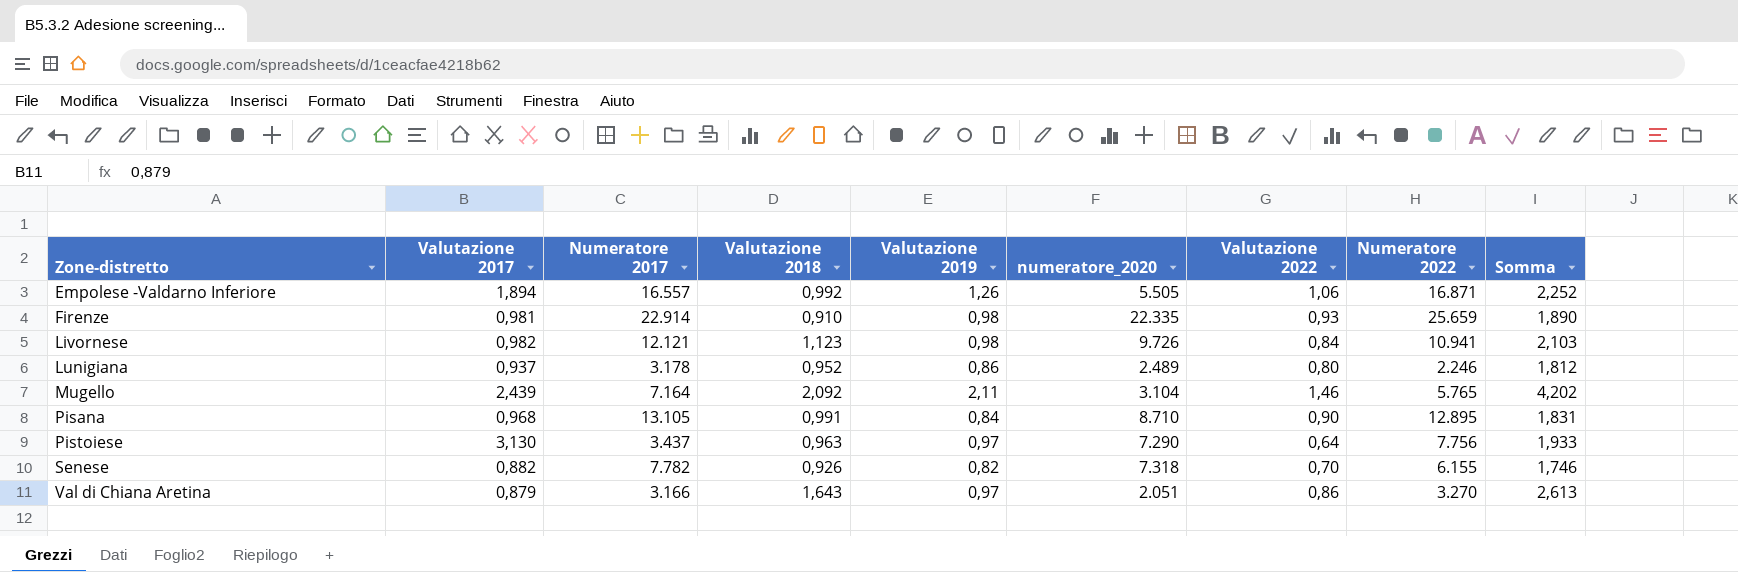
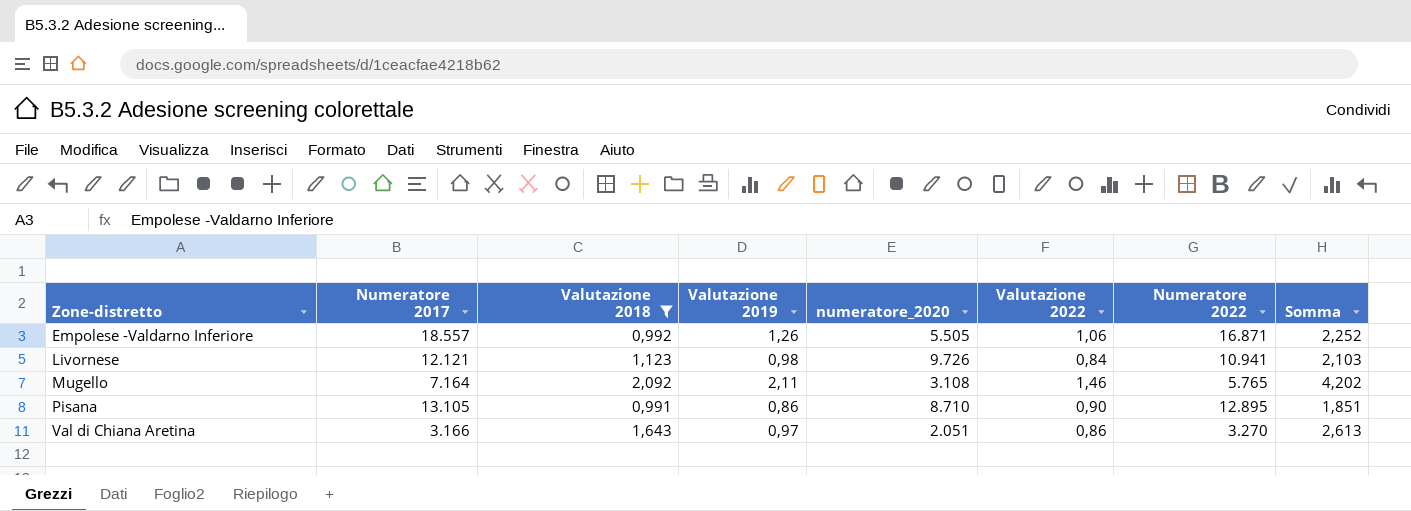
filter: none -> Valutazione 2018 >= 0,991
column Valutazione 2017 | position: 2 -> none
Empolese -Valdarno Inferiore | Numeratore 2017: 16.557 -> 18.557
Mugello | numeratore_2020: 3.104 -> 3.108
Pisana | Valutazione 2019: 0,84 -> 0,86
Pisana | Somma: 1,831 -> 1,851

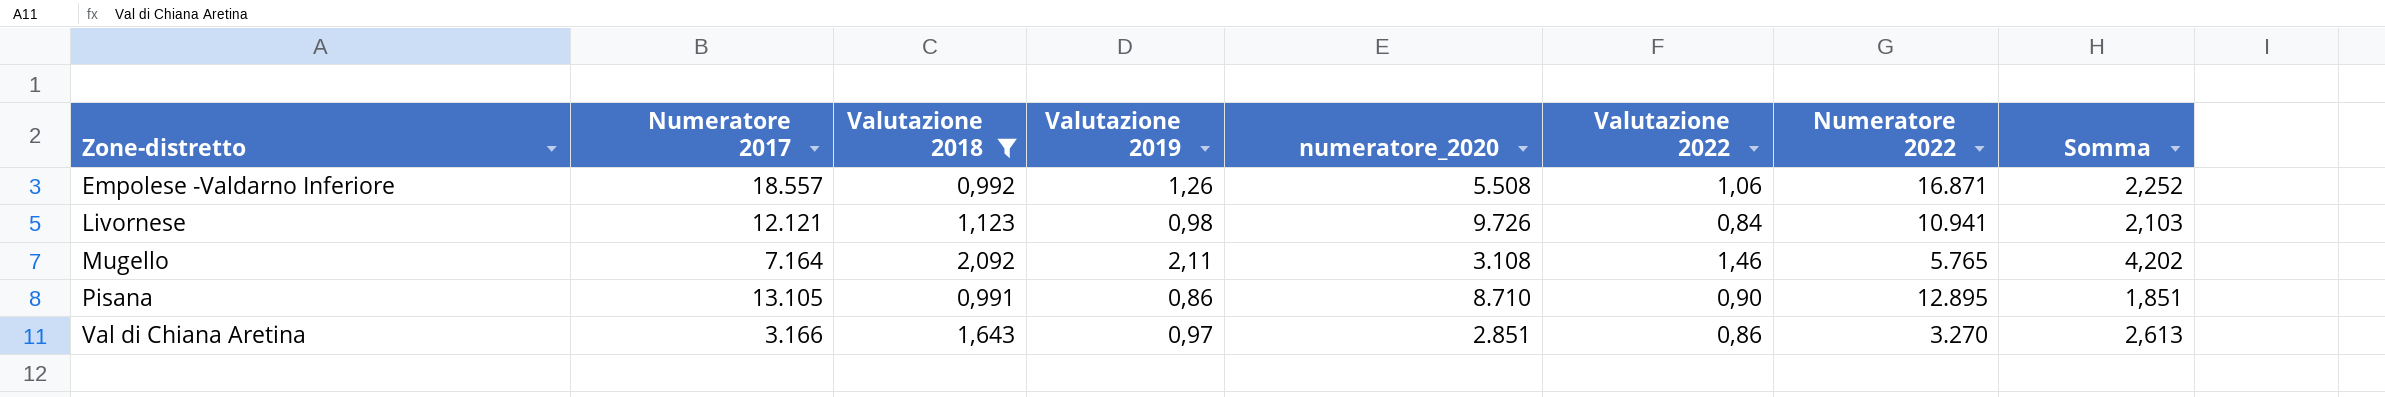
Empolese -Valdarno Inferiore | numeratore_2020: 5.505 -> 5.508
Val di Chiana Aretina | numeratore_2020: 2.051 -> 2.851

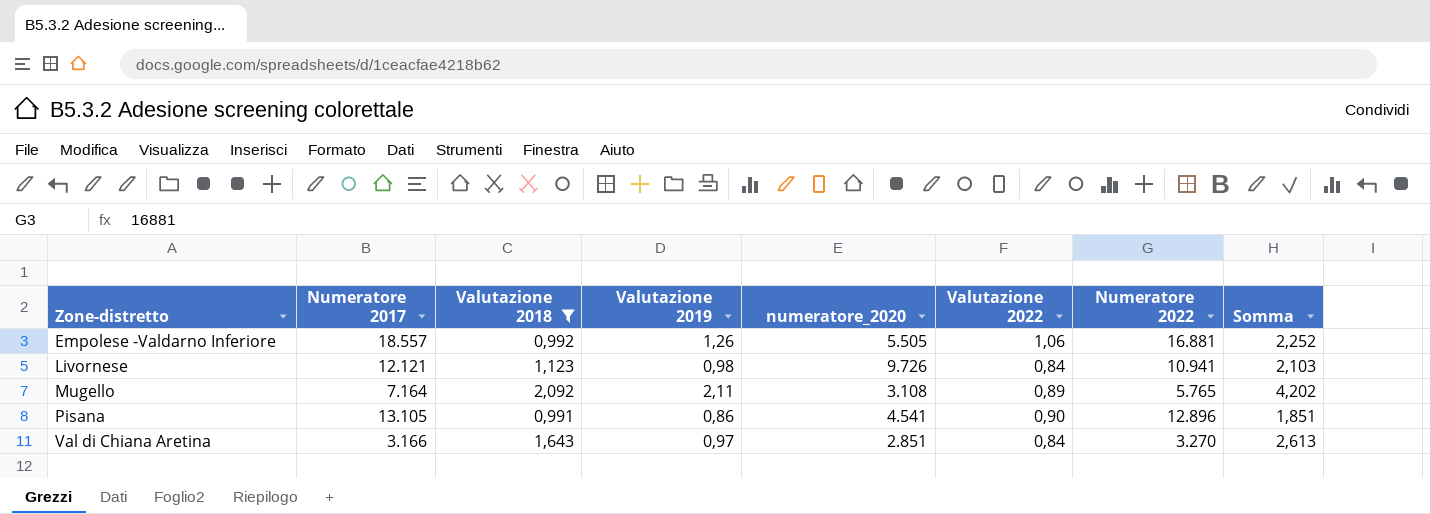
Empolese -Valdarno Inferiore | numeratore_2020: 5.508 -> 5.505
Empolese -Valdarno Inferiore | Numeratore 2022: 16.871 -> 16.881
Mugello | Valutazione 2022: 1,46 -> 0,89
Pisana | numeratore_2020: 8.710 -> 4.541
Pisana | Numeratore 2022: 12.895 -> 12.896
Val di Chiana Aretina | Valutazione 2022: 0,86 -> 0,84

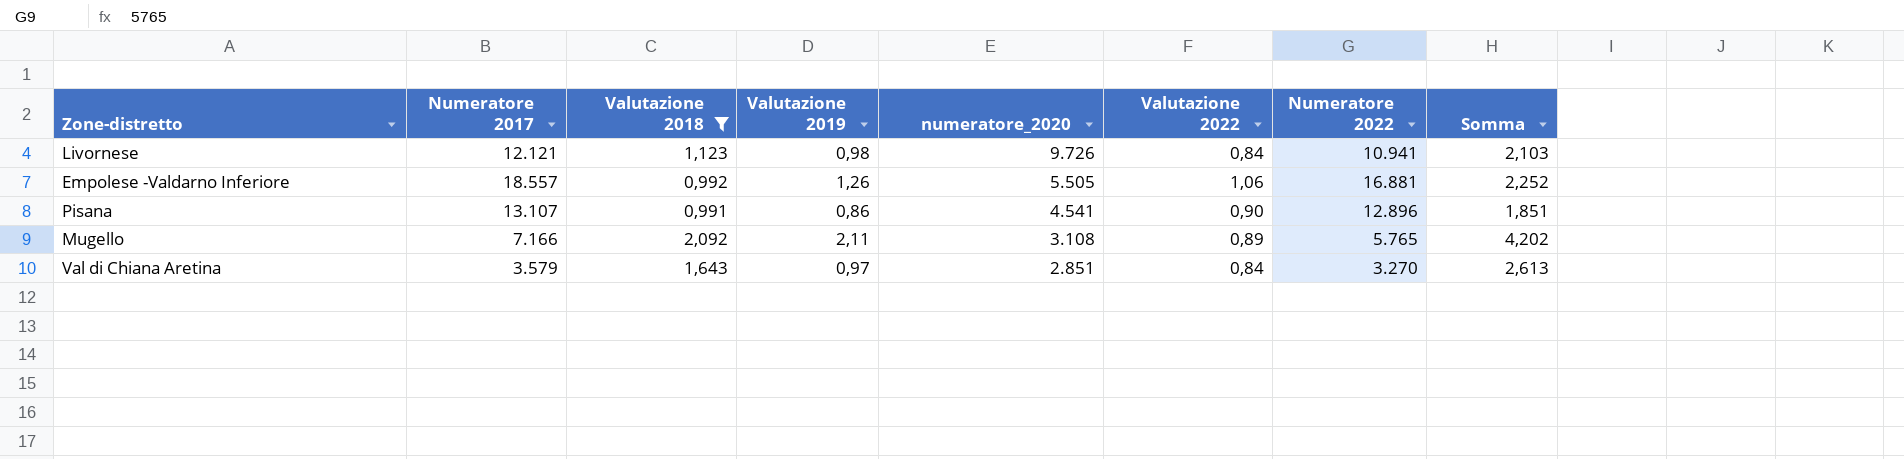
row order: Zone-distretto ascending -> numeratore_2020 descending
Pisana | Numeratore 2017: 13.105 -> 13.107
Mugello | Numeratore 2017: 7.164 -> 7.166
Val di Chiana Aretina | Numeratore 2017: 3.166 -> 3.579

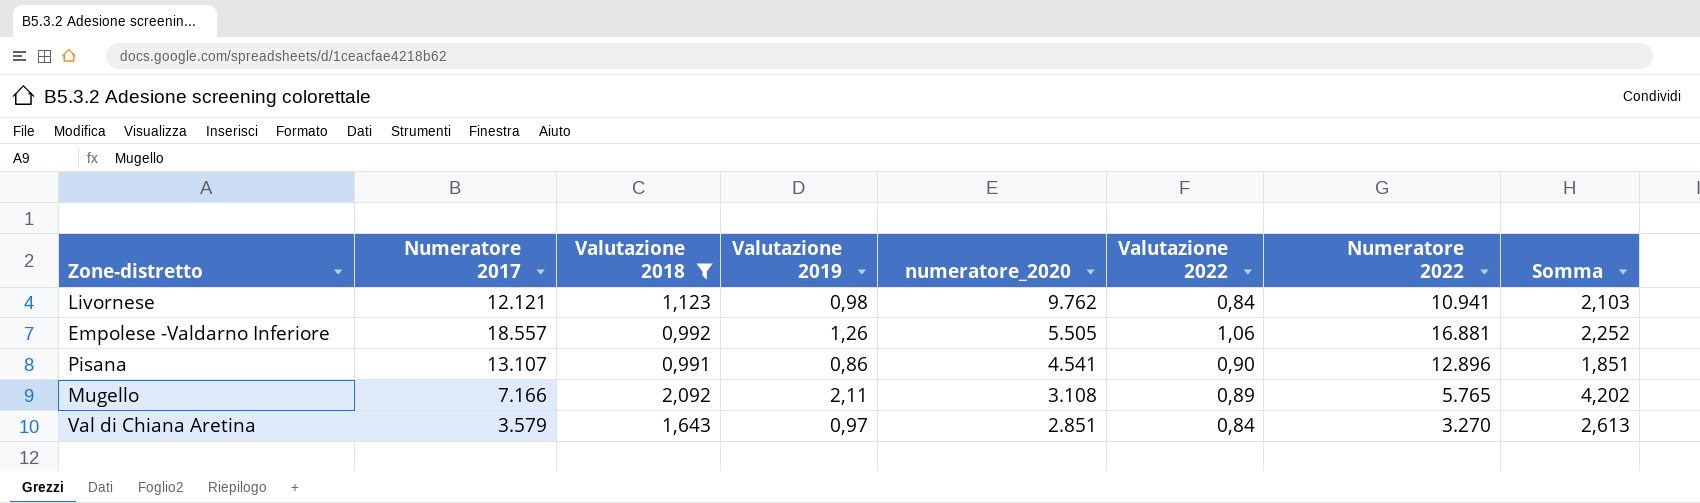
Livornese | numeratore_2020: 9.726 -> 9.762

